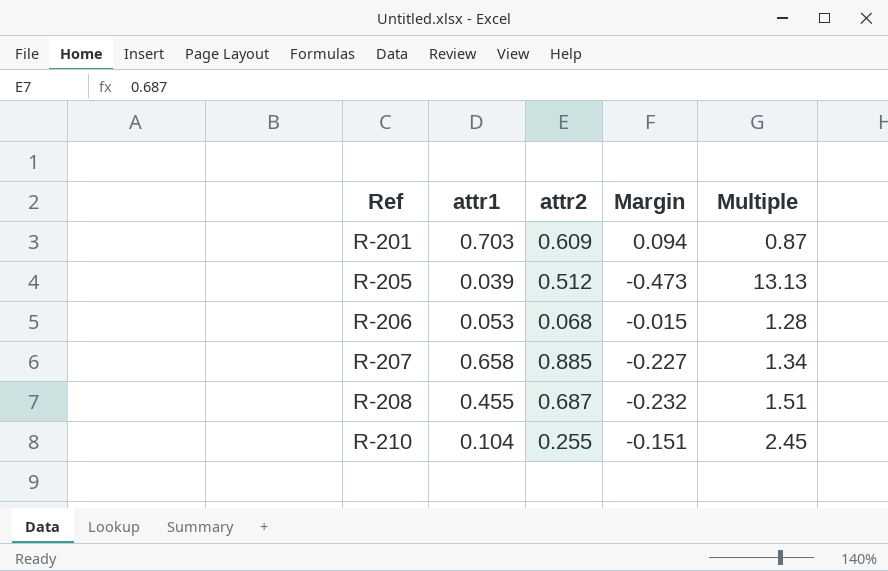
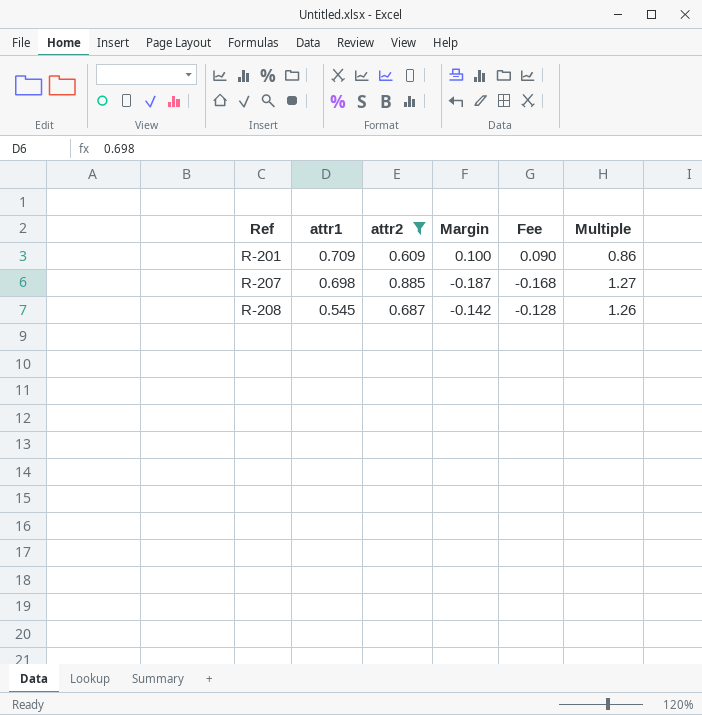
filter: none -> attr2 >= 0.609
column Fee | formula: none -> [Margin] * 0.9
R-201 | attr1: 0.703 -> 0.709
R-201 | Margin: 0.094 -> 0.100
R-201 | Multiple: 0.87 -> 0.86
R-207 | attr1: 0.658 -> 0.698
R-207 | Margin: -0.227 -> -0.187
R-207 | Multiple: 1.34 -> 1.27
R-208 | attr1: 0.455 -> 0.545
R-208 | Margin: -0.232 -> -0.142
R-208 | Multiple: 1.51 -> 1.26

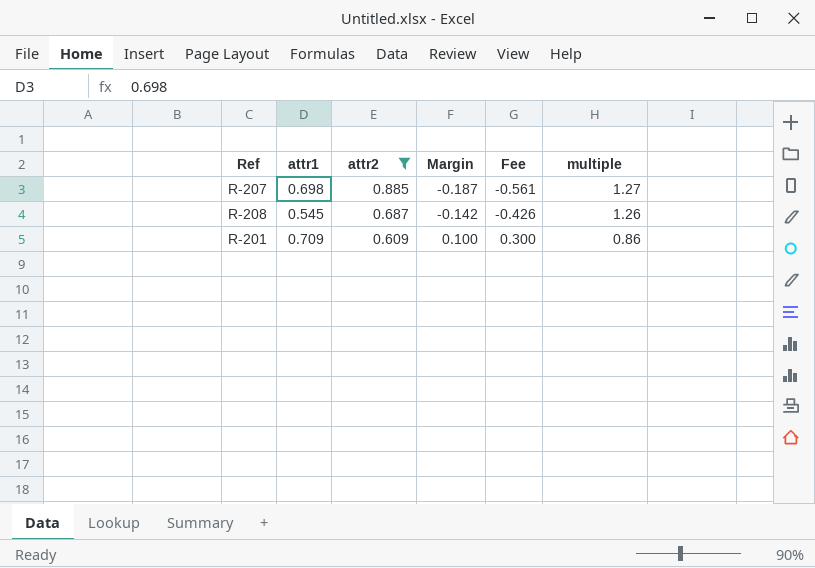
row order: Ref ascending -> attr2 descending
column Fee | formula: [Margin] * 0.9 -> [Margin] * 3
column name: Multiple -> multiple

